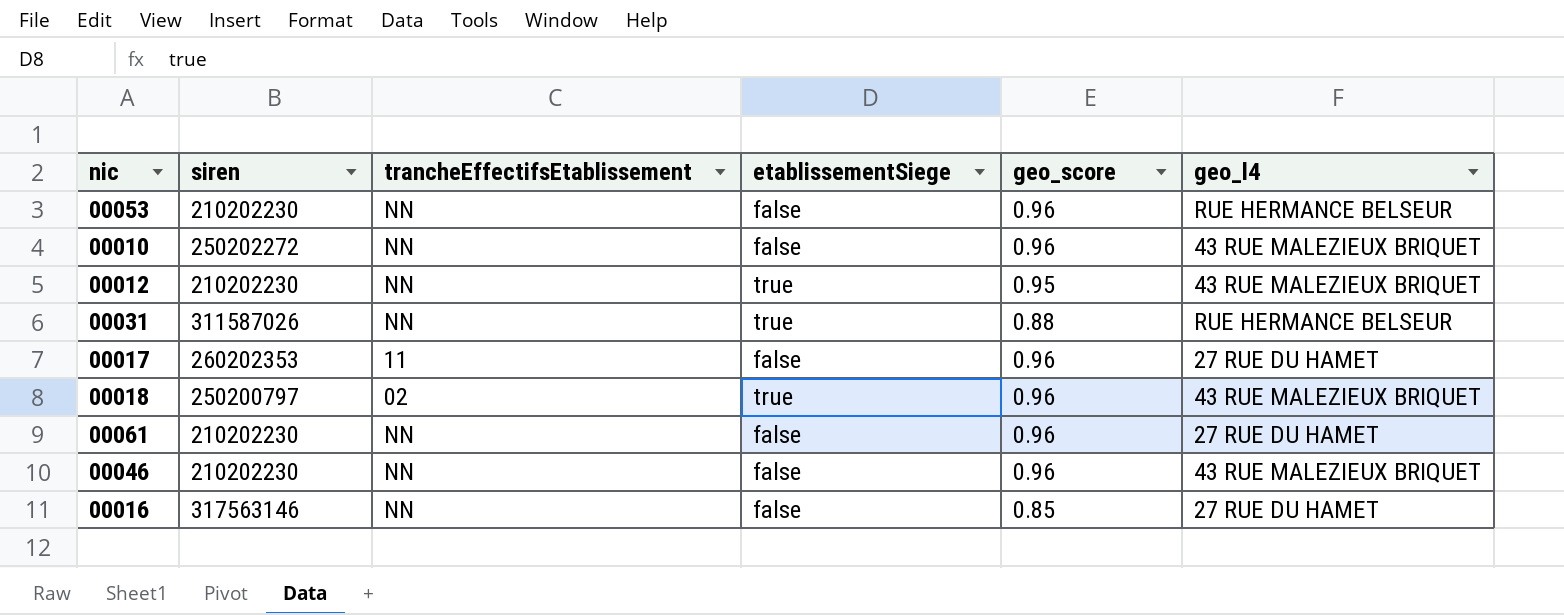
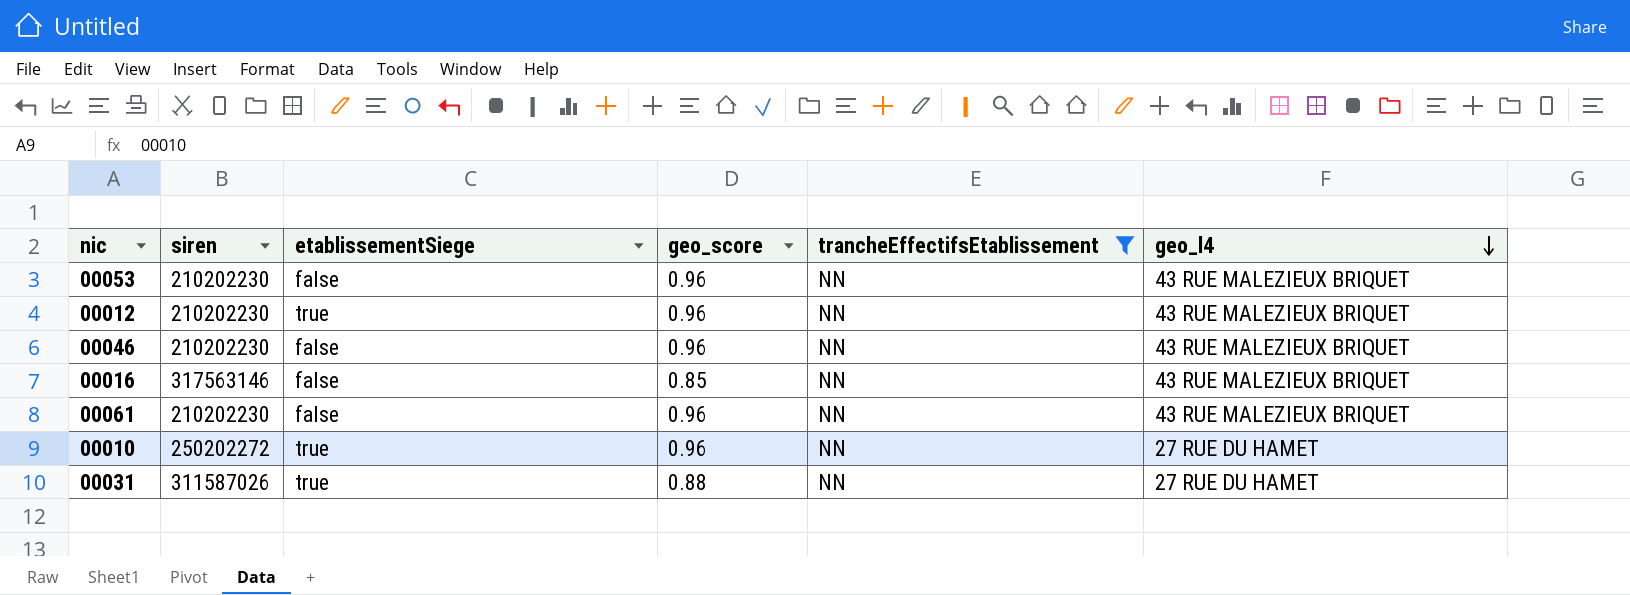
filter: none -> trancheEffectifsEtablissement = NN
row order: none -> geo_l4 descending
column trancheEffectifsEtablissement | position: 3 -> 5
00053 | geo_l4: RUE HERMANCE BELSEUR -> 43 RUE MALEZIEUX BRIQUET
00012 | geo_score: 0.95 -> 0.96
00016 | geo_l4: 27 RUE DU HAMET -> 43 RUE MALEZIEUX BRIQUET
00061 | geo_l4: 27 RUE DU HAMET -> 43 RUE MALEZIEUX BRIQUET
00010 | etablissementSiege: false -> true
00010 | geo_l4: 43 RUE MALEZIEUX BRIQUET -> 27 RUE DU HAMET
00031 | geo_l4: RUE HERMANCE BELSEUR -> 27 RUE DU HAMET

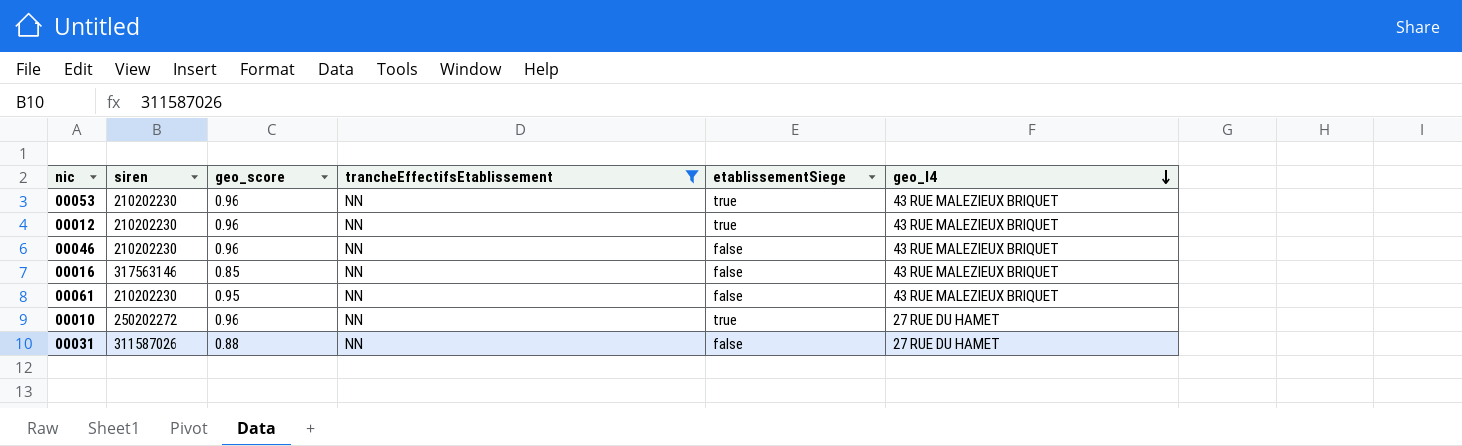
column etablissementSiege | position: 3 -> 5
00053 | etablissementSiege: false -> true
00061 | geo_score: 0.96 -> 0.95
00031 | etablissementSiege: true -> false

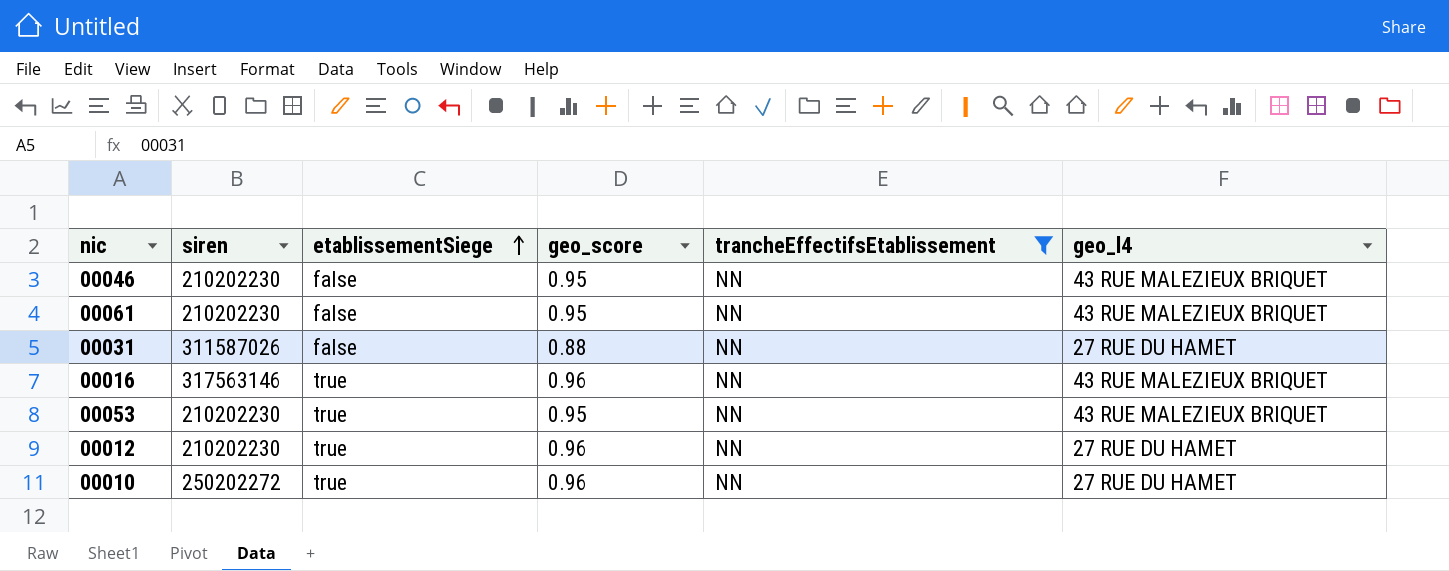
row order: geo_l4 descending -> etablissementSiege ascending
column etablissementSiege | position: 5 -> 3
00046 | geo_score: 0.96 -> 0.95
00016 | etablissementSiege: false -> true
00016 | geo_score: 0.85 -> 0.96
00053 | geo_score: 0.96 -> 0.95
00012 | geo_l4: 43 RUE MALEZIEUX BRIQUET -> 27 RUE DU HAMET

